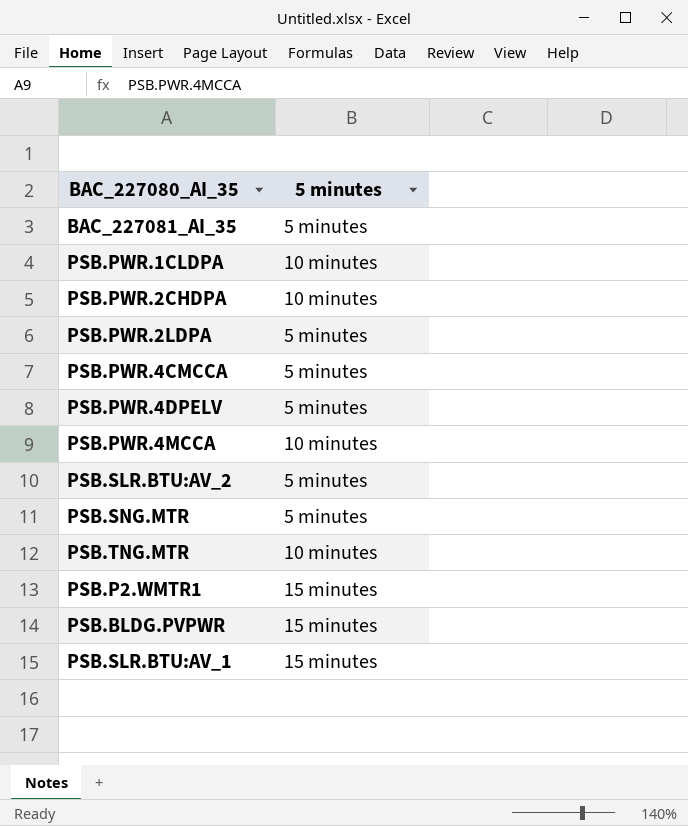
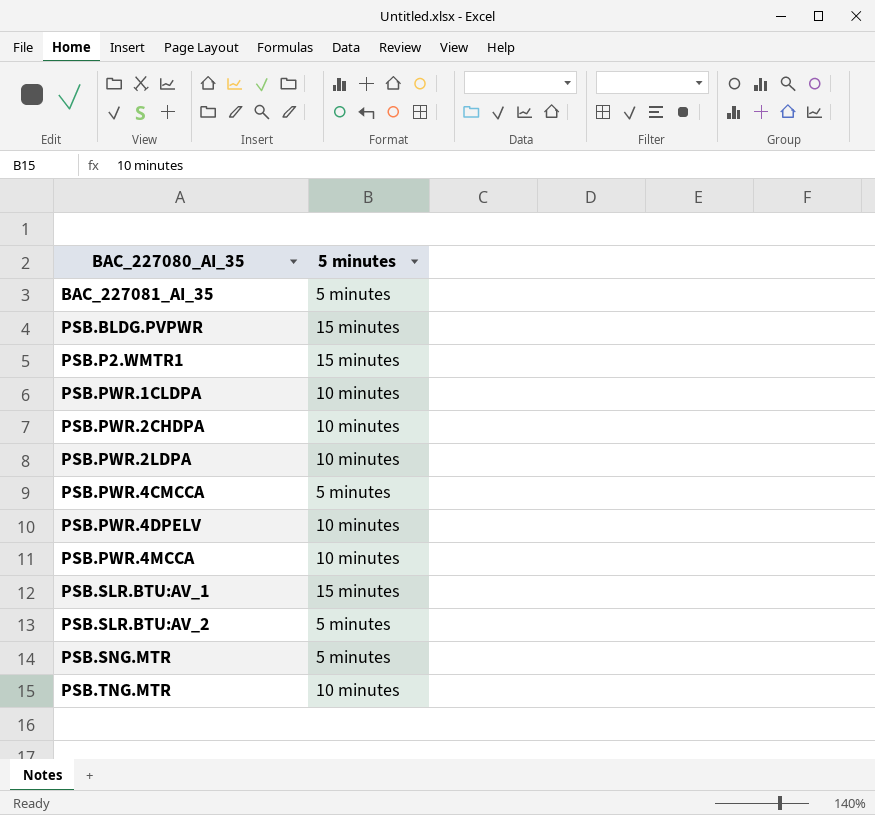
row order: none -> BAC_227080_AI_35 ascending
PSB.PWR.2LDPA | 5 minutes: 5 minutes -> 10 minutes
PSB.PWR.4DPELV | 5 minutes: 5 minutes -> 10 minutes

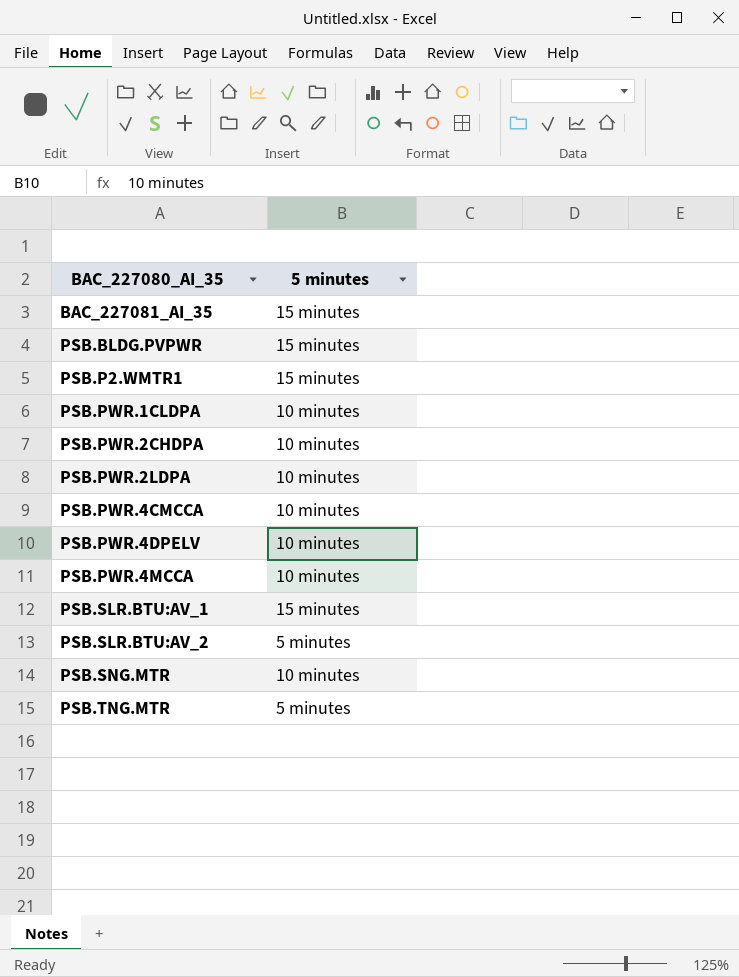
BAC_227081_AI_35 | 5 minutes: 5 minutes -> 15 minutes
PSB.PWR.4CMCCA | 5 minutes: 5 minutes -> 10 minutes
PSB.SNG.MTR | 5 minutes: 5 minutes -> 10 minutes
PSB.TNG.MTR | 5 minutes: 10 minutes -> 5 minutes

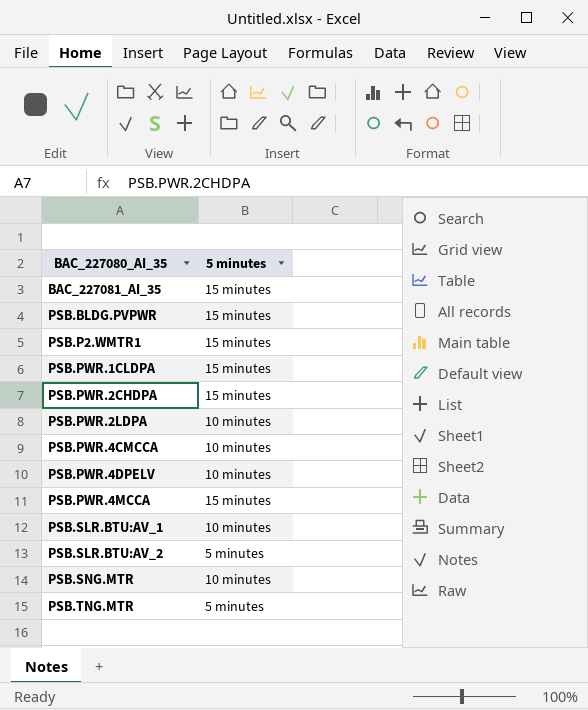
PSB.PWR.1CLDPA | 5 minutes: 10 minutes -> 15 minutes
PSB.PWR.2CHDPA | 5 minutes: 10 minutes -> 15 minutes
PSB.PWR.4MCCA | 5 minutes: 10 minutes -> 15 minutes
PSB.SLR.BTU:AV_1 | 5 minutes: 15 minutes -> 10 minutes

